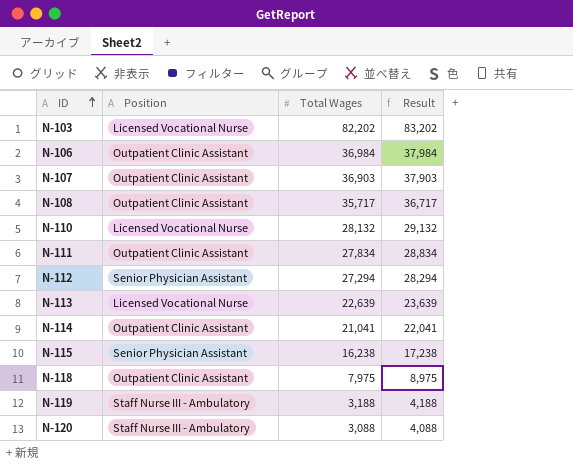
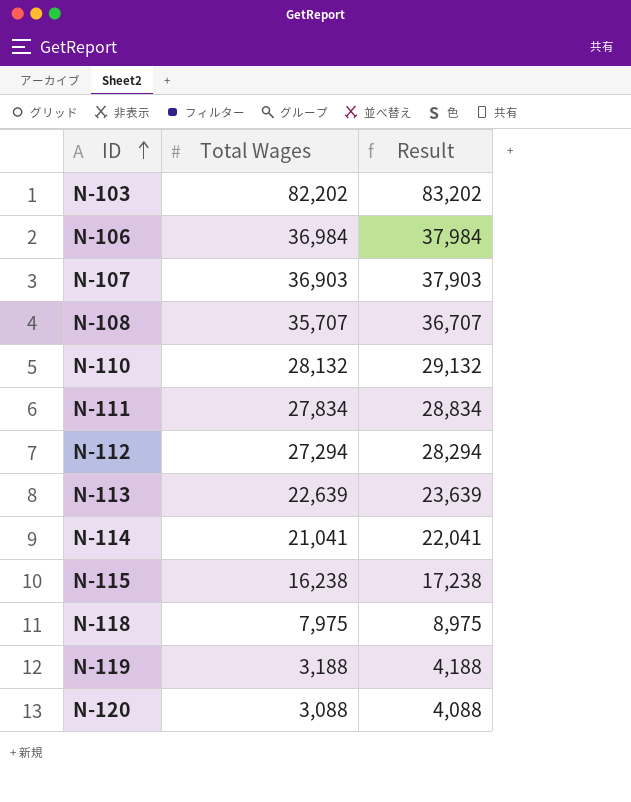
column Position | position: 2 -> none
N-108 | Total Wages: 35,717 -> 35,707
N-108 | Result: 36,717 -> 36,707

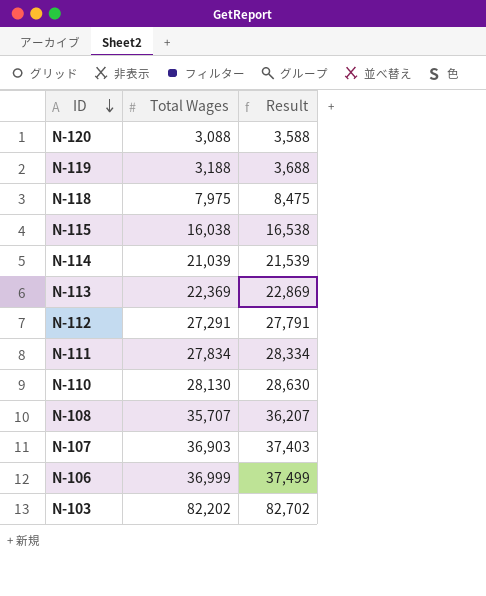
row order: ID ascending -> ID descending
column Result | formula: [Total Wages] + 1000 -> [Total Wages] + 500
N-115 | Total Wages: 16,238 -> 16,038
N-114 | Total Wages: 21,041 -> 21,039
N-113 | Total Wages: 22,639 -> 22,369
N-112 | Total Wages: 27,294 -> 27,291
N-110 | Total Wages: 28,132 -> 28,130
N-106 | Total Wages: 36,984 -> 36,999

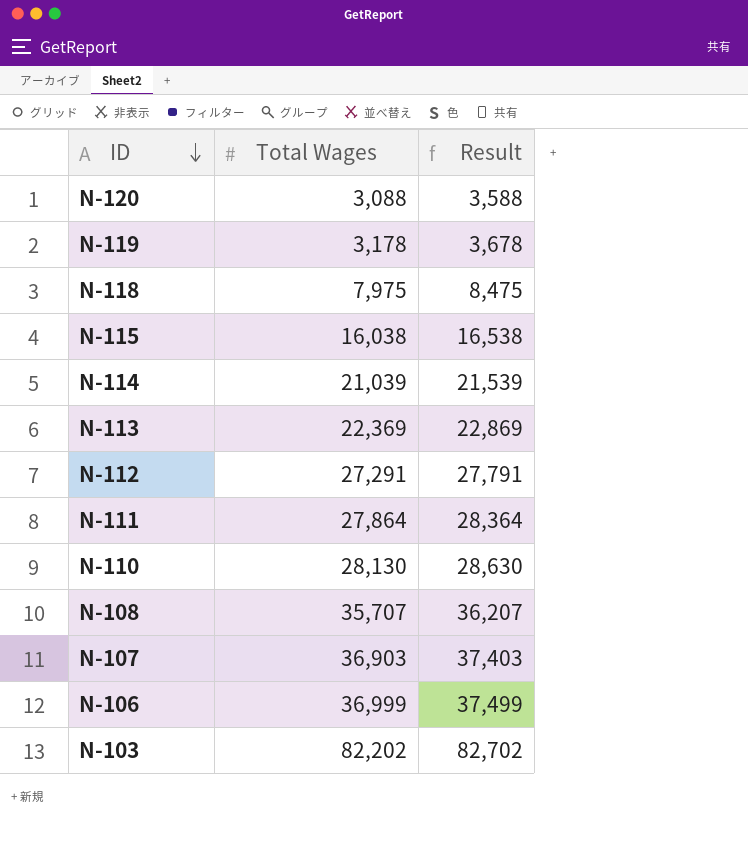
N-119 | Total Wages: 3,188 -> 3,178
N-119 | Result: 3,688 -> 3,678
N-111 | Total Wages: 27,834 -> 27,864
N-111 | Result: 28,334 -> 28,364

